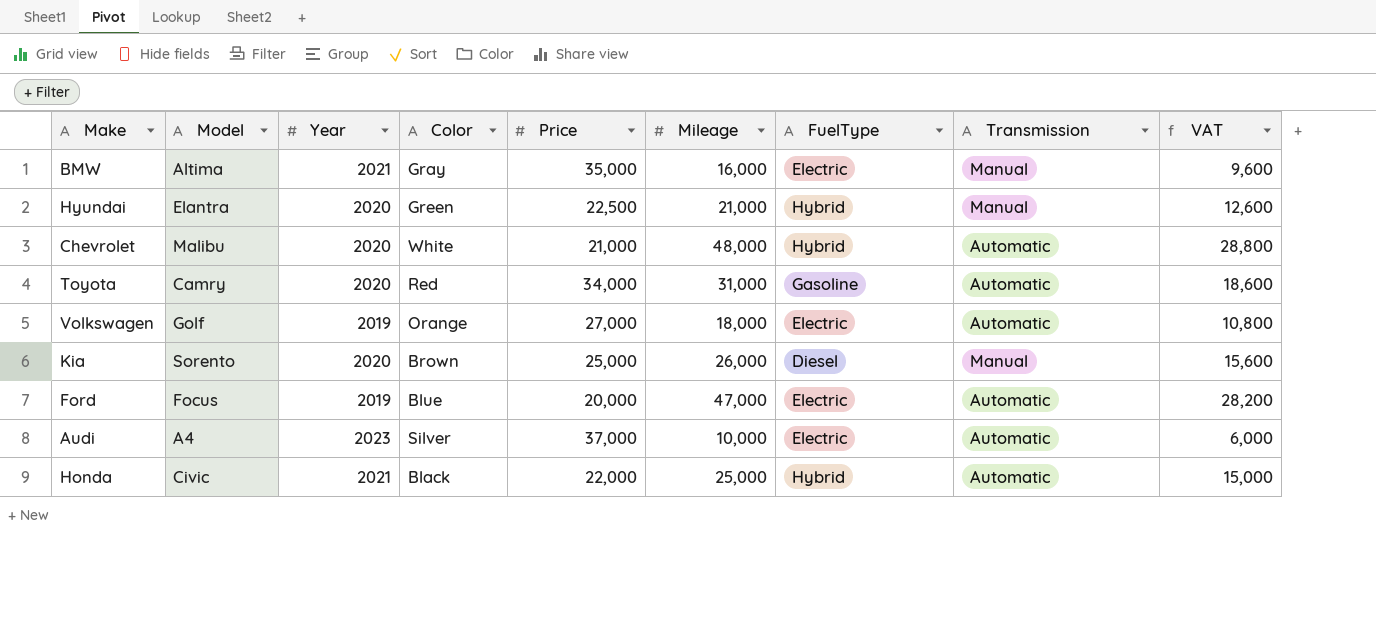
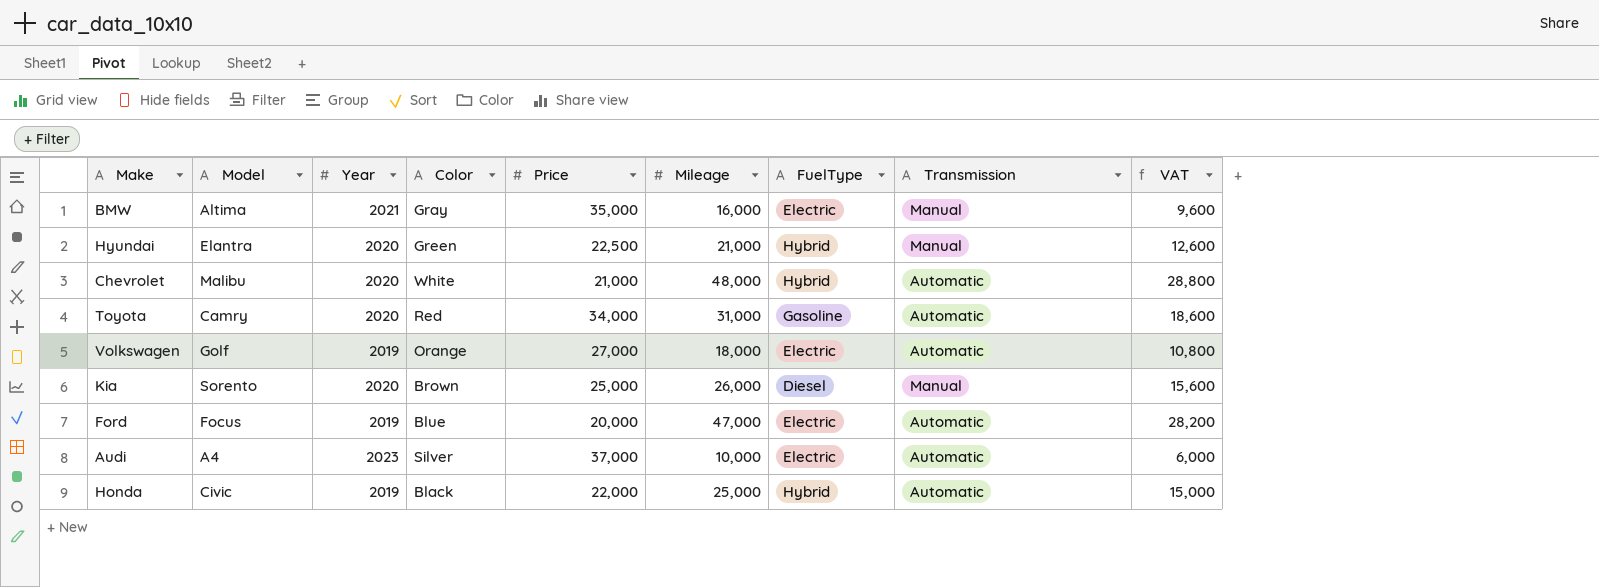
Honda | Year: 2021 -> 2019

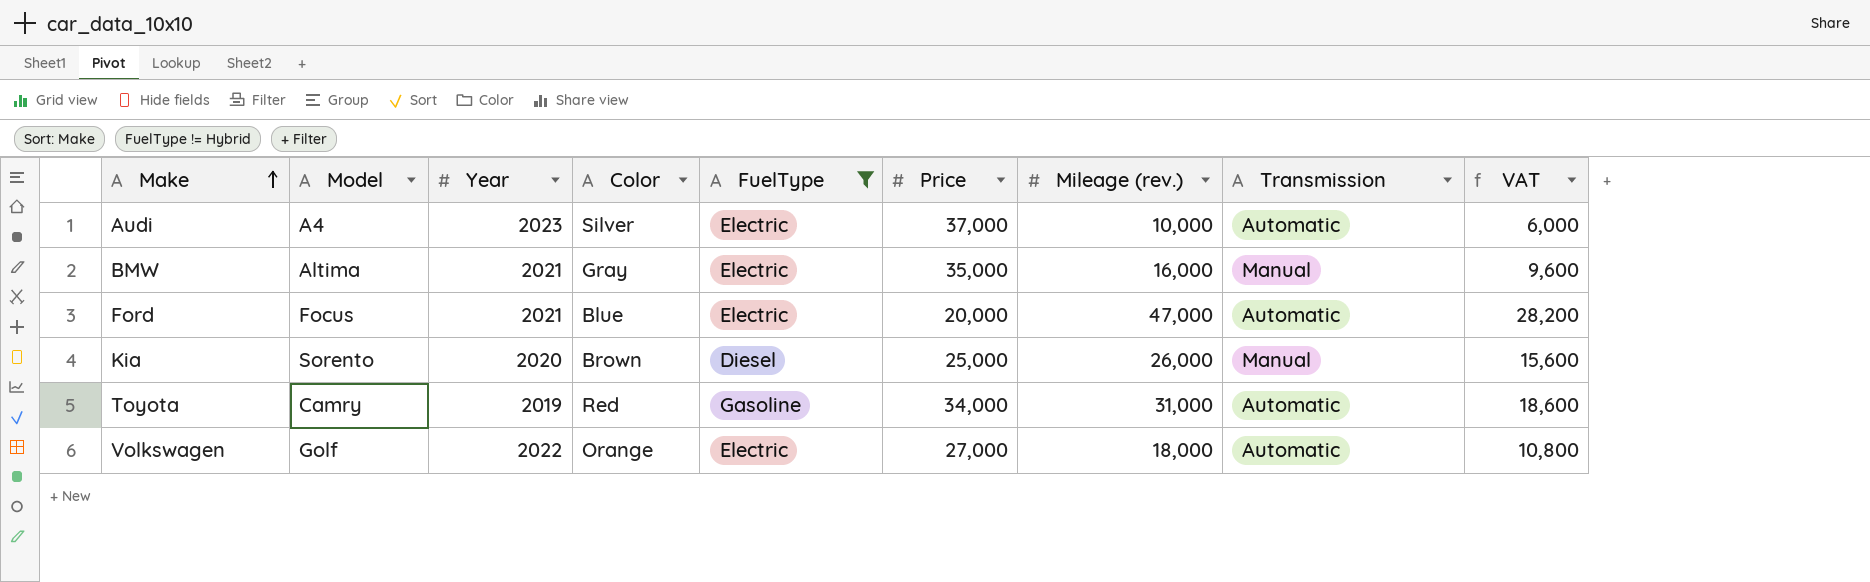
filter: none -> FuelType != Hybrid
row order: none -> Make ascending
column FuelType | position: 7 -> 5
column name: Mileage -> Mileage (rev.)
Ford | Year: 2019 -> 2021
Toyota | Year: 2020 -> 2019
Volkswagen | Year: 2019 -> 2022

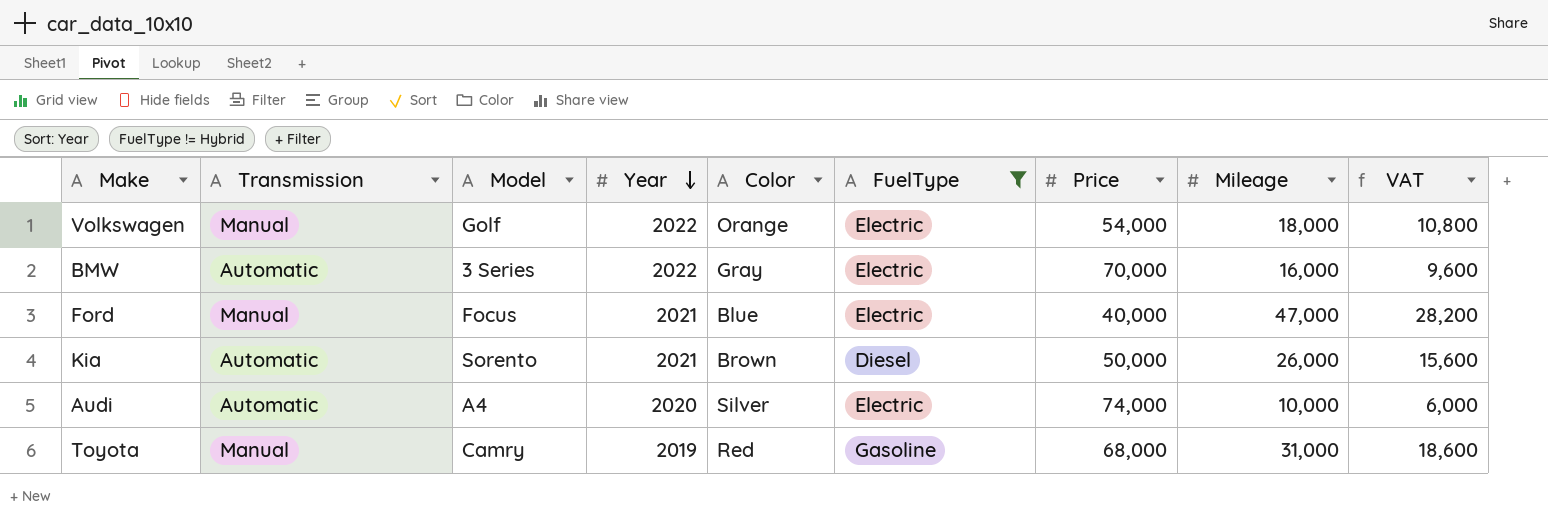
row order: Make ascending -> Year descending
column Transmission | position: 8 -> 2
column name: Mileage (rev.) -> Mileage
Volkswagen | Transmission: Automatic -> Manual
Volkswagen | Price: 27,000 -> 54,000
BMW | Transmission: Manual -> Automatic
BMW | Model: Altima -> 3 Series
BMW | Year: 2021 -> 2022
BMW | Price: 35,000 -> 70,000
Ford | Transmission: Automatic -> Manual
Ford | Price: 20,000 -> 40,000
Kia | Transmission: Manual -> Automatic
Kia | Year: 2020 -> 2021
Kia | Price: 25,000 -> 50,000
Audi | Year: 2023 -> 2020
Audi | Price: 37,000 -> 74,000
Toyota | Transmission: Automatic -> Manual
Toyota | Price: 34,000 -> 68,000

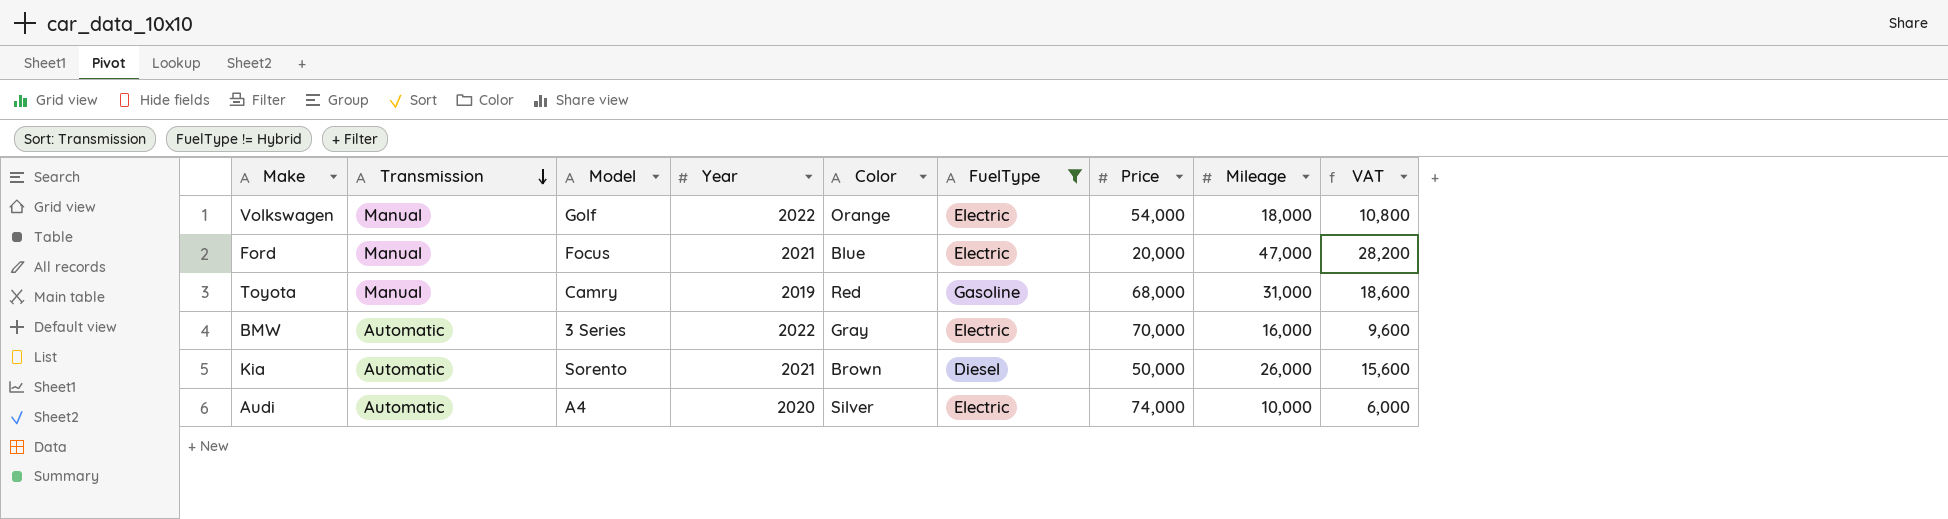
row order: Year descending -> Transmission descending
Ford | Price: 40,000 -> 20,000

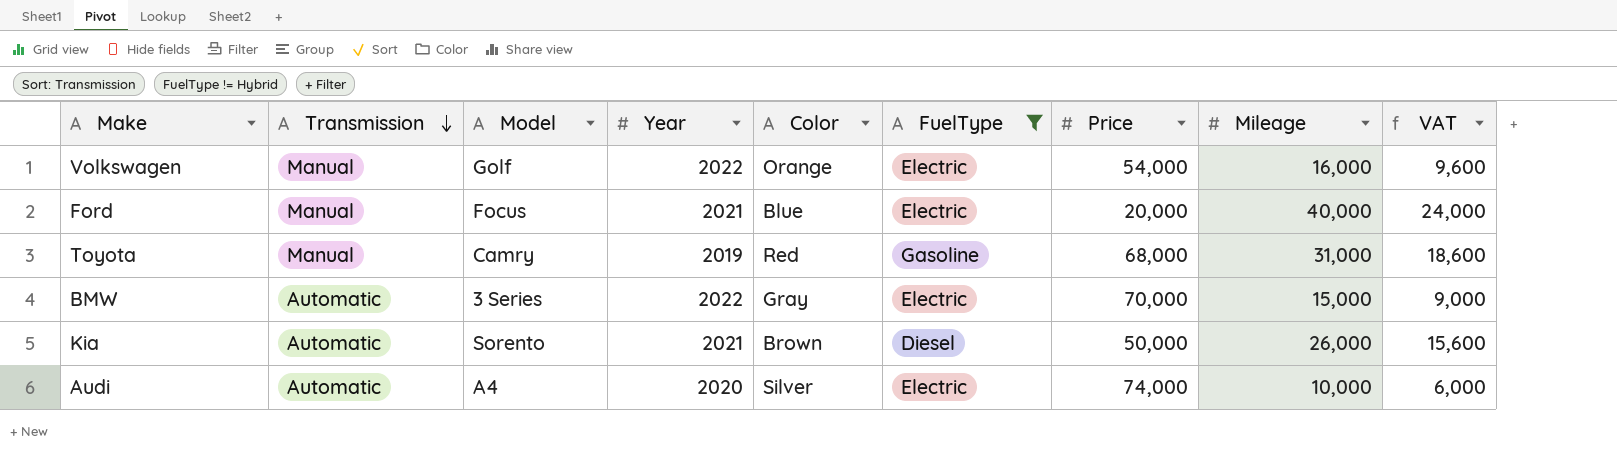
Volkswagen | Mileage: 18,000 -> 16,000
Volkswagen | VAT: 10,800 -> 9,600
Ford | Mileage: 47,000 -> 40,000
Ford | VAT: 28,200 -> 24,000
BMW | Mileage: 16,000 -> 15,000
BMW | VAT: 9,600 -> 9,000

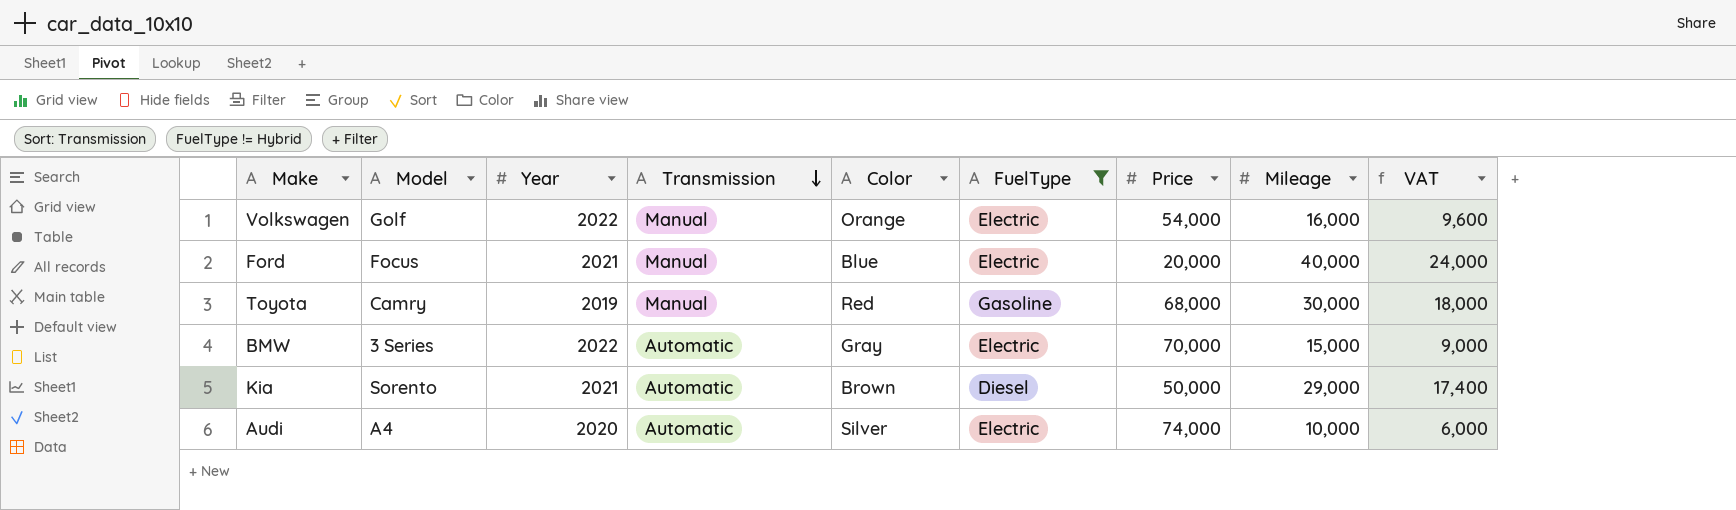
column Transmission | position: 2 -> 4
Toyota | Mileage: 31,000 -> 30,000
Toyota | VAT: 18,600 -> 18,000
Kia | Mileage: 26,000 -> 29,000
Kia | VAT: 15,600 -> 17,400

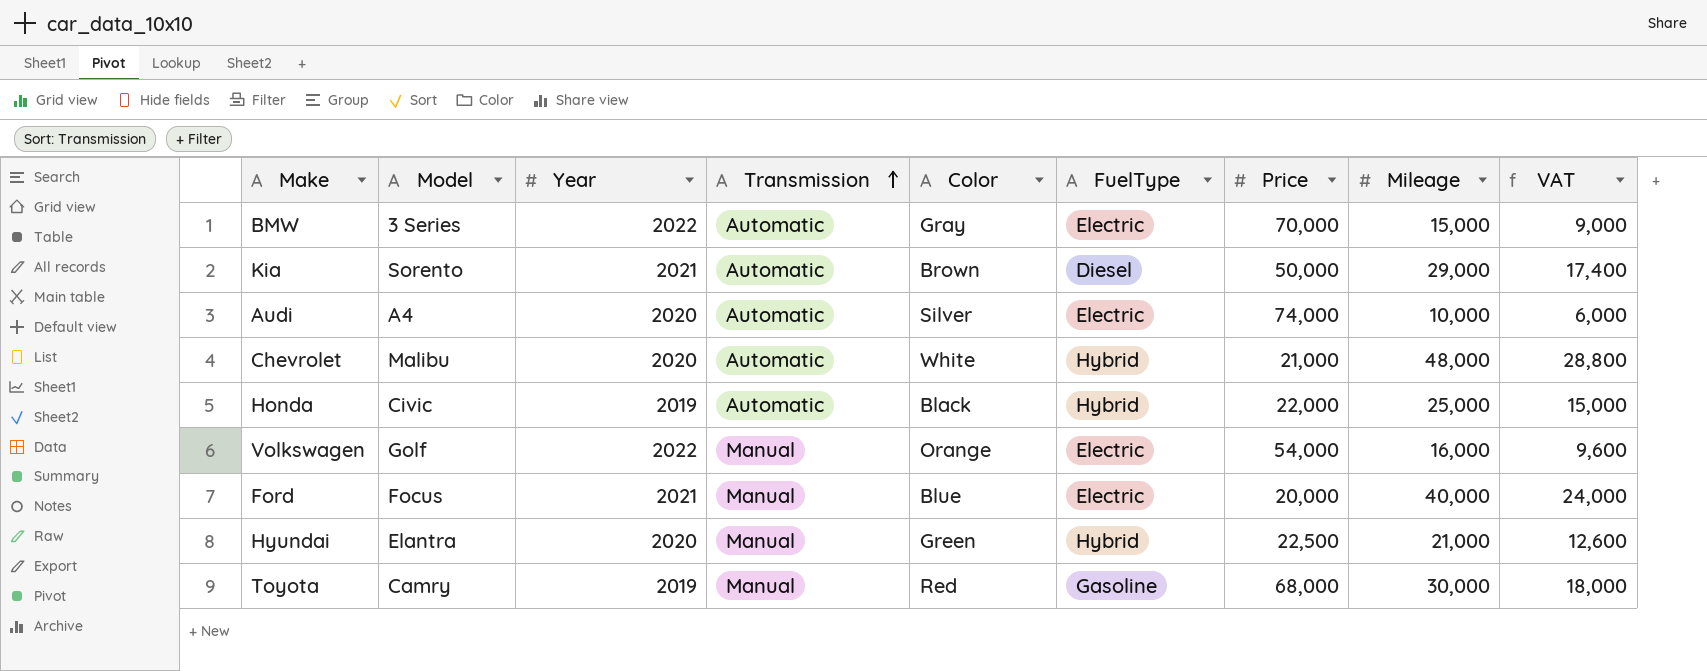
filter: FuelType != Hybrid -> none
row order: Transmission descending -> Transmission ascending

